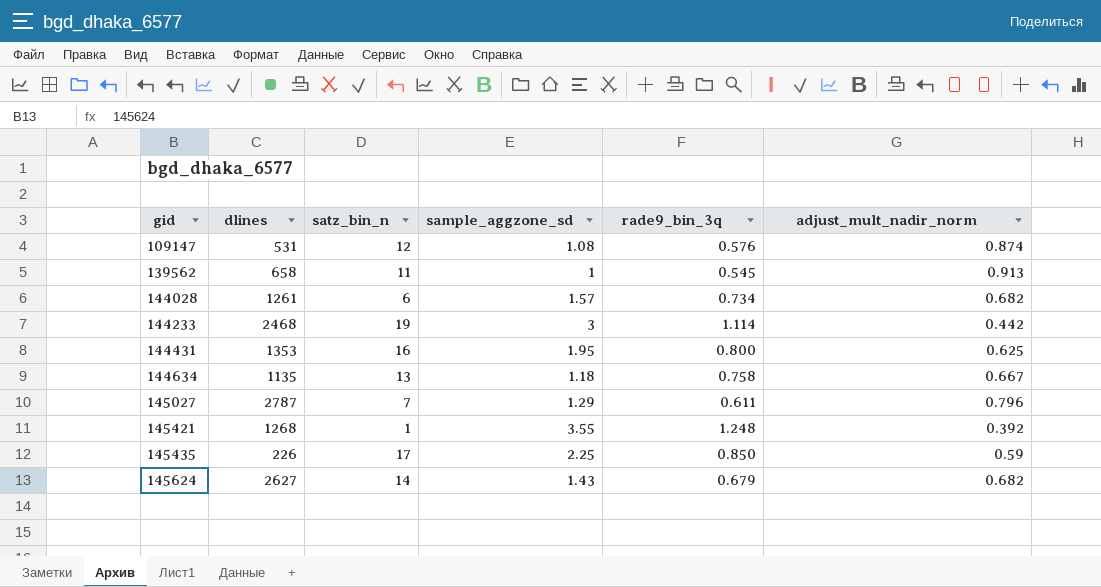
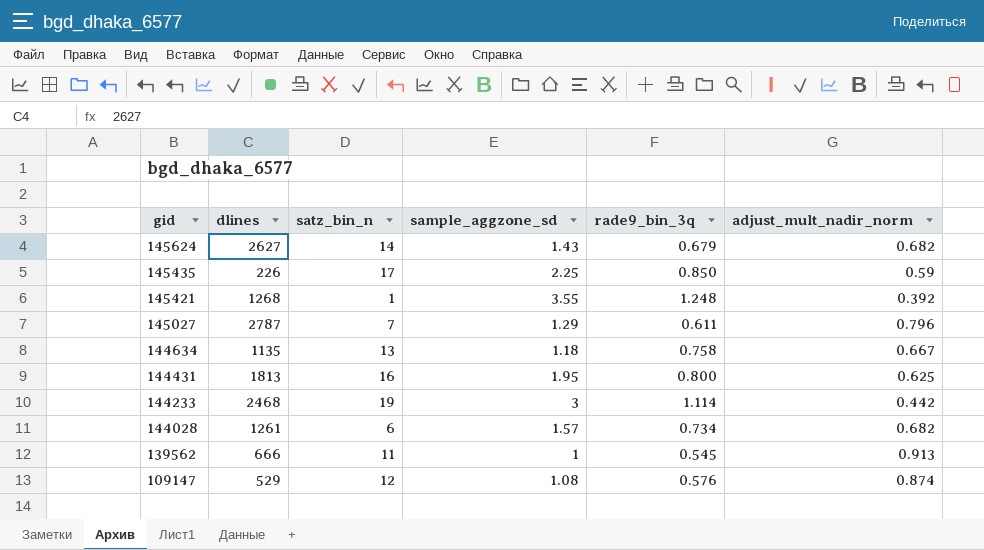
row order: gid ascending -> gid descending
144431 | dlines: 1353 -> 1813
139562 | dlines: 658 -> 666
109147 | dlines: 531 -> 529

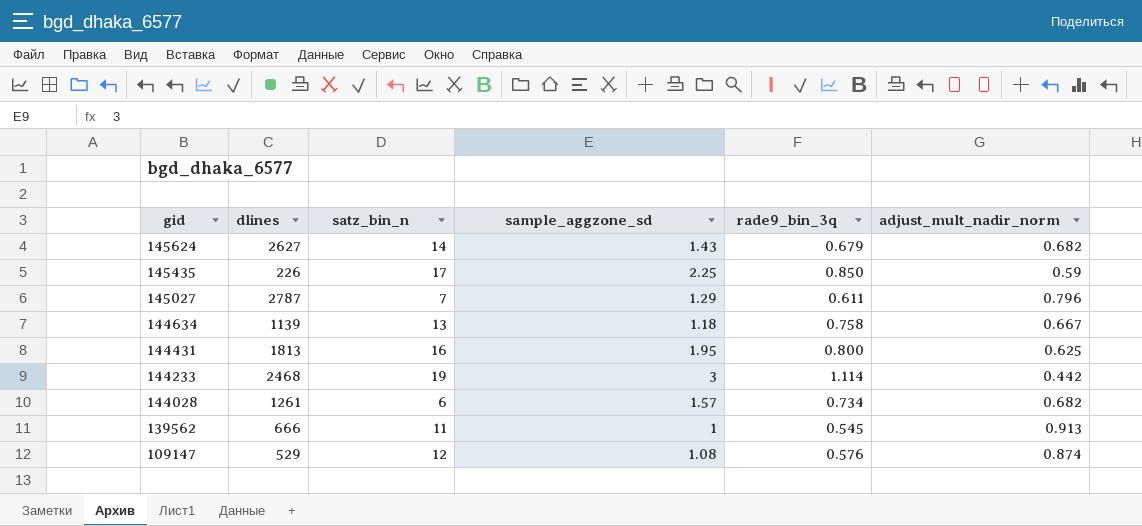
row 145421: 1268 | 1 | 3.55 | 1.248 | 0.392 -> none
144634 | dlines: 1135 -> 1139

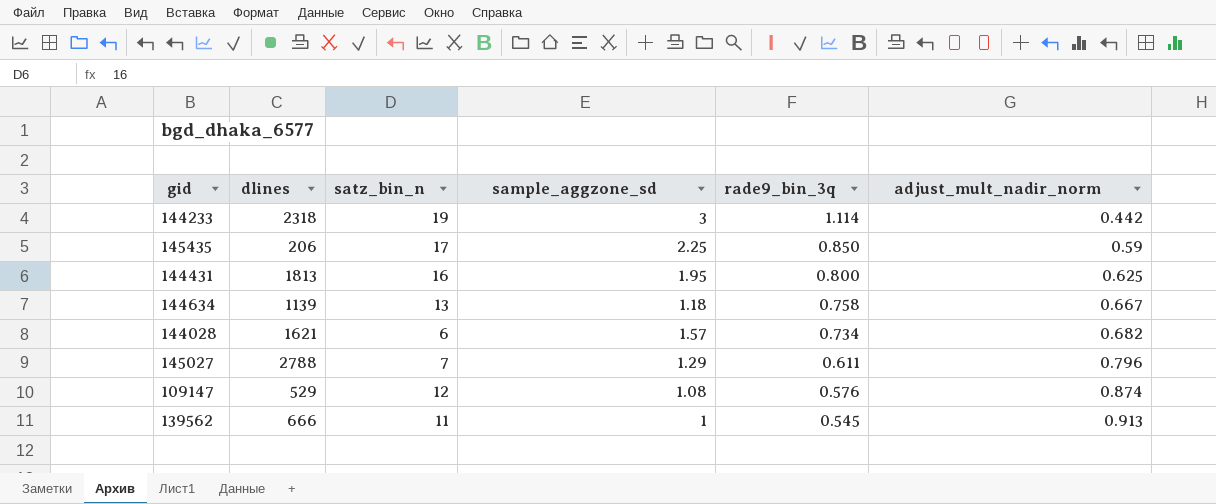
row order: gid descending -> rade9_bin_3q descending
row 145624: 2627 | 14 | 1.43 | 0.679 | 0.682 -> none
144233 | dlines: 2468 -> 2318
145435 | dlines: 226 -> 206
144028 | dlines: 1261 -> 1621
145027 | dlines: 2787 -> 2788

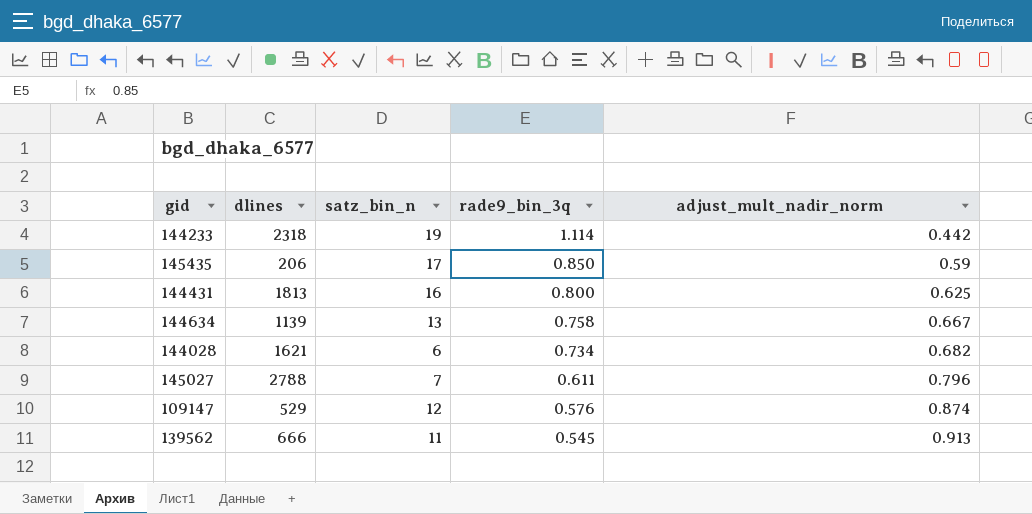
column sample_aggzone_sd | position: 4 -> none

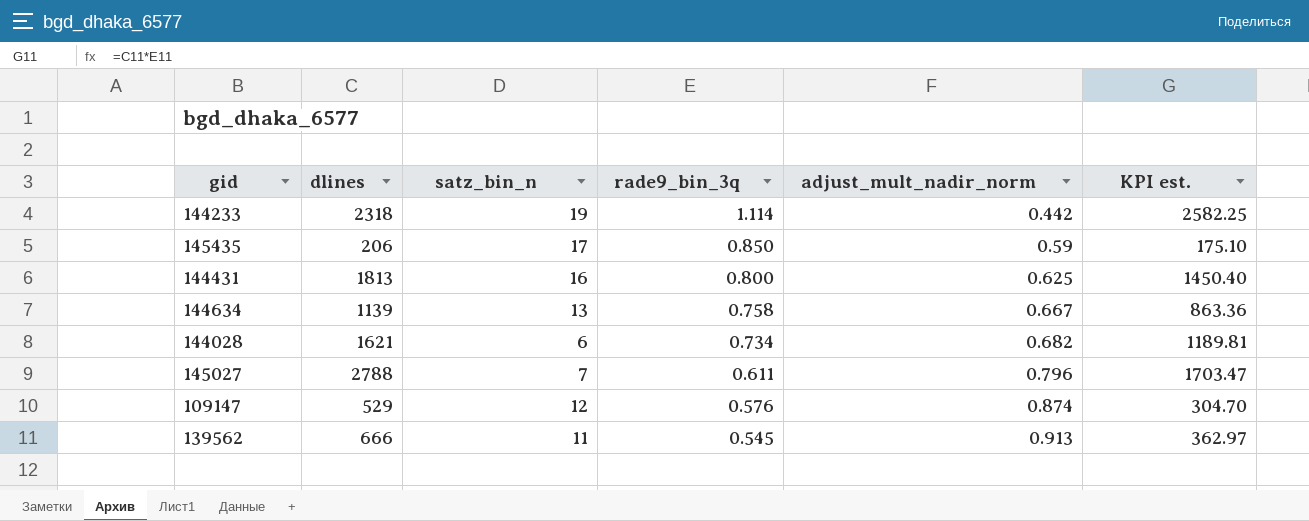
column KPI est. | formula: none -> [dlines] * [rade9_bin_3q]

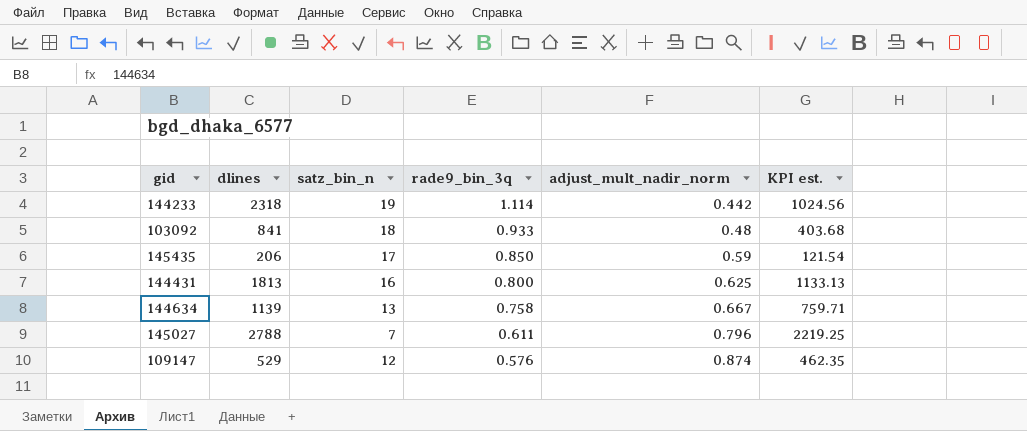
column KPI est. | formula: [dlines] * [rade9_bin_3q] -> [dlines] * [adjust_mult_nadir_norm]
row 144028: 1621 | 6 | 0.734 | 0.682 | 1189.81 -> none
row 139562: 666 | 11 | 0.545 | 0.913 | 362.97 -> none
row 103092: none -> 841 | 18 | 0.933 | 0.48 | 403.68

